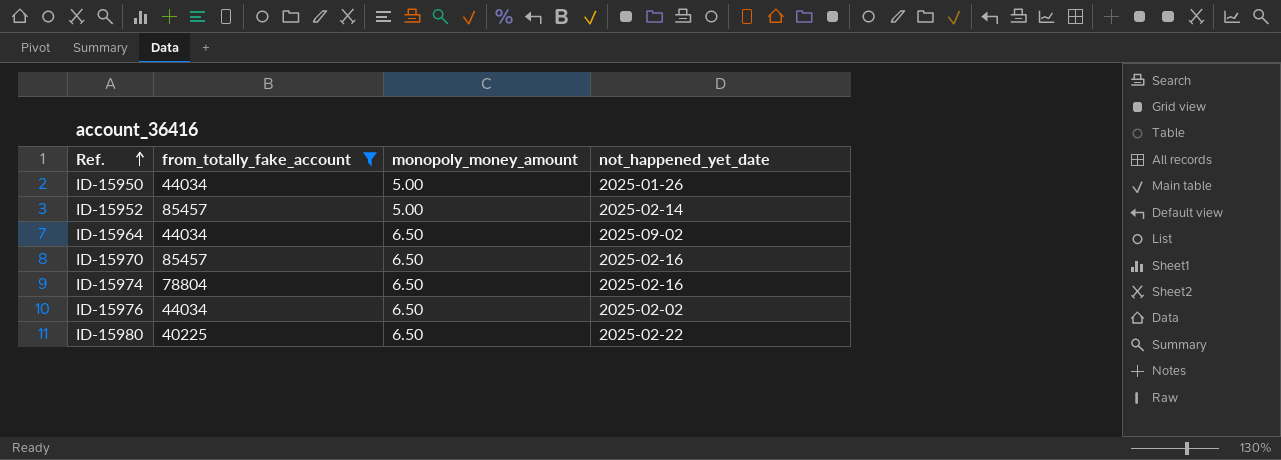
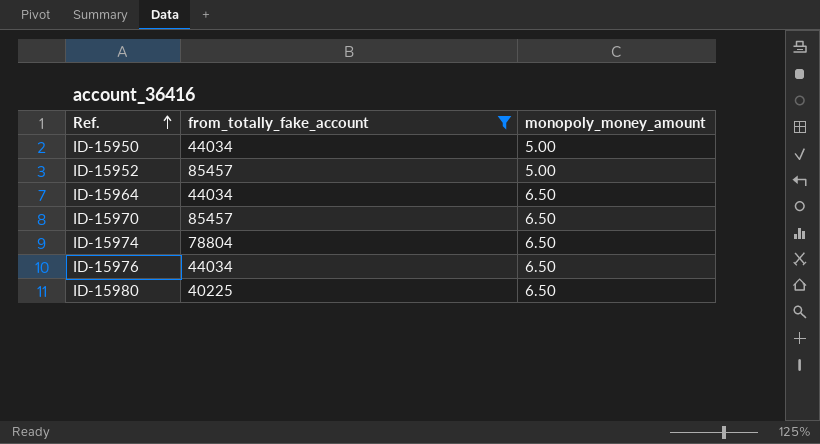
column not_happened_yet_date | position: 4 -> none

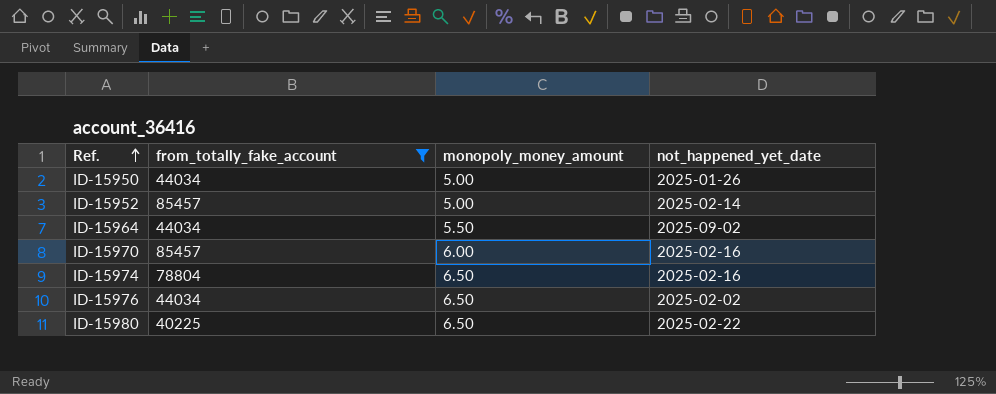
column not_happened_yet_date | position: none -> 4
ID-15964 | monopoly_money_amount: 6.50 -> 5.50
ID-15970 | monopoly_money_amount: 6.50 -> 6.00

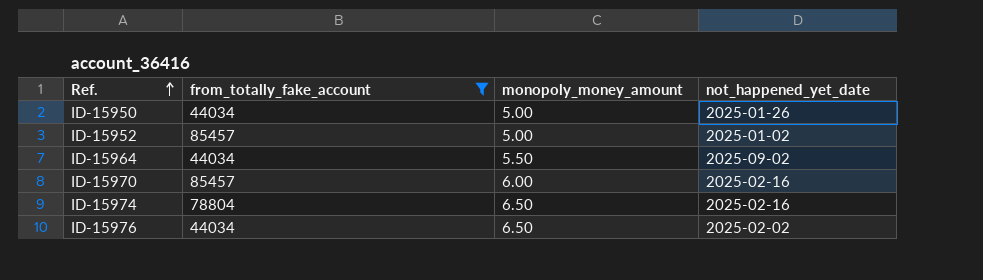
row ID-15980: 40225 | 6.50 | 2025-02-22 -> none
ID-15952 | not_happened_yet_date: 2025-02-14 -> 2025-01-02

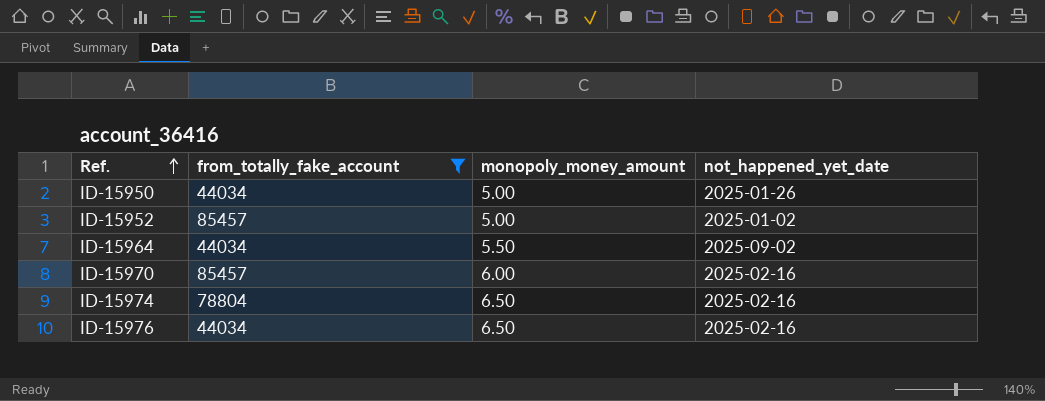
ID-15976 | not_happened_yet_date: 2025-02-02 -> 2025-02-16

